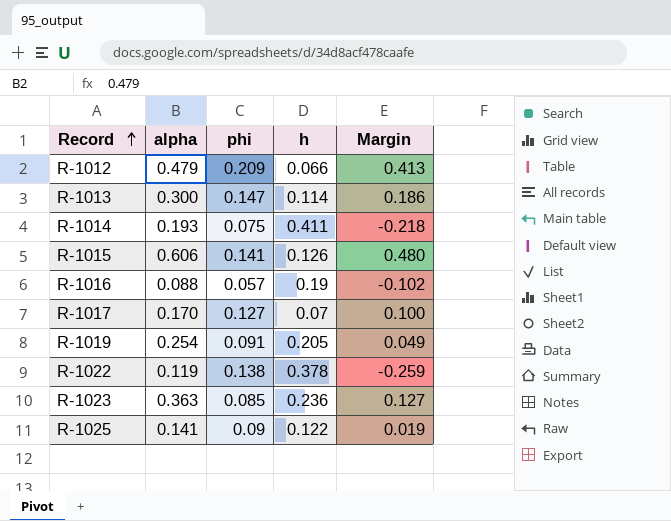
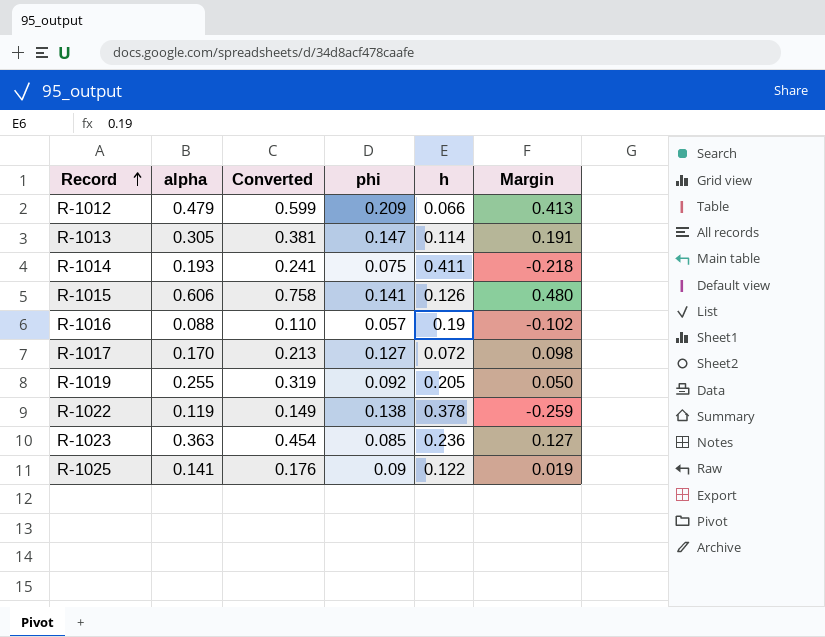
column Converted | formula: none -> [alpha] * 1.25
R-1013 | alpha: 0.300 -> 0.305
R-1013 | Margin: 0.186 -> 0.191
R-1017 | h: 0.07 -> 0.072
R-1017 | Margin: 0.100 -> 0.098
R-1019 | alpha: 0.254 -> 0.255
R-1019 | phi: 0.091 -> 0.092
R-1019 | Margin: 0.049 -> 0.050

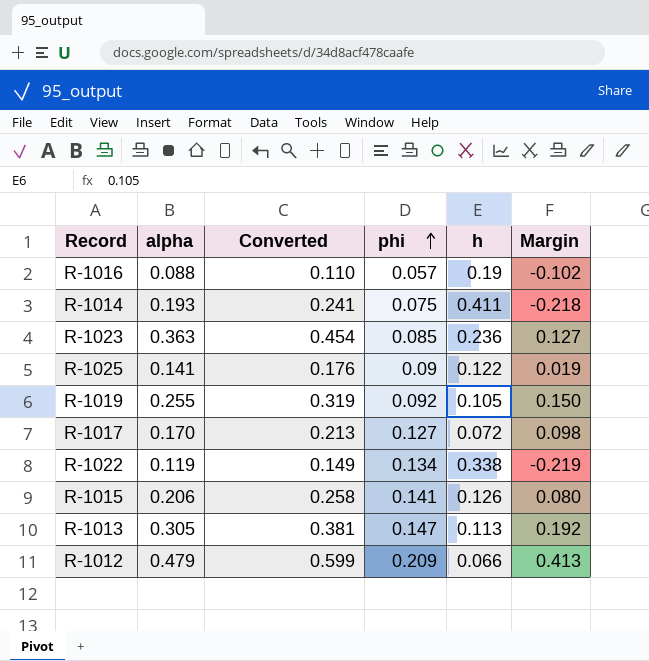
row order: Record ascending -> phi ascending
R-1019 | h: 0.205 -> 0.105
R-1019 | Margin: 0.050 -> 0.150
R-1022 | phi: 0.138 -> 0.134
R-1022 | h: 0.378 -> 0.338
R-1022 | Margin: -0.259 -> -0.219
R-1015 | alpha: 0.606 -> 0.206
R-1015 | Converted: 0.758 -> 0.258
R-1015 | Margin: 0.480 -> 0.080
R-1013 | h: 0.114 -> 0.113
R-1013 | Margin: 0.191 -> 0.192

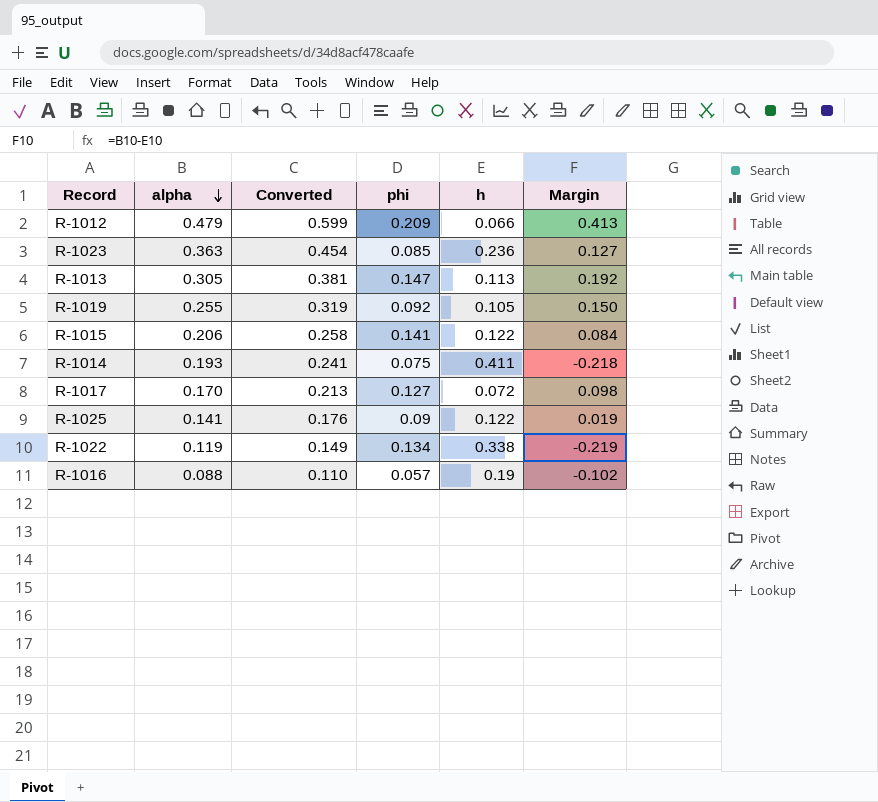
row order: phi ascending -> alpha descending
R-1015 | h: 0.126 -> 0.122
R-1015 | Margin: 0.080 -> 0.084

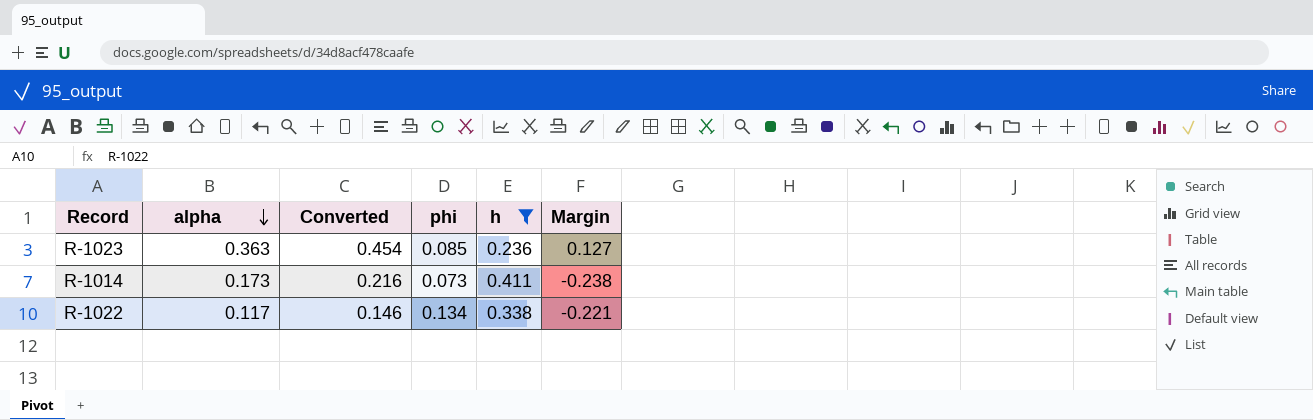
filter: none -> h >= 0.236
R-1014 | alpha: 0.193 -> 0.173
R-1014 | Converted: 0.241 -> 0.216
R-1014 | phi: 0.075 -> 0.073
R-1014 | Margin: -0.218 -> -0.238
R-1022 | alpha: 0.119 -> 0.117
R-1022 | Converted: 0.149 -> 0.146
R-1022 | Margin: -0.219 -> -0.221

